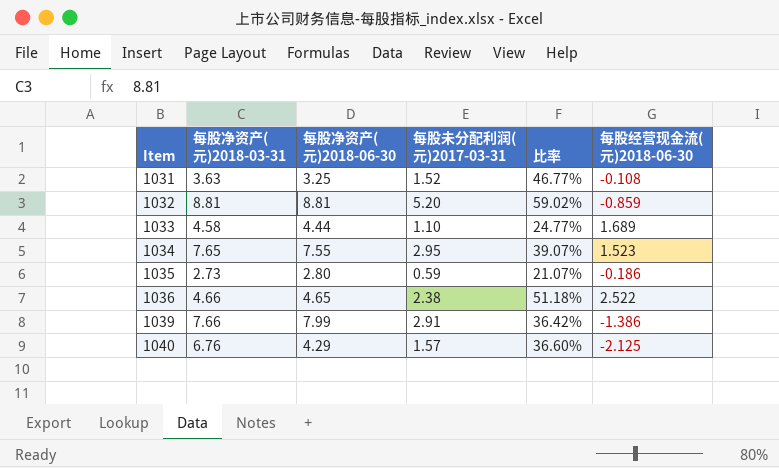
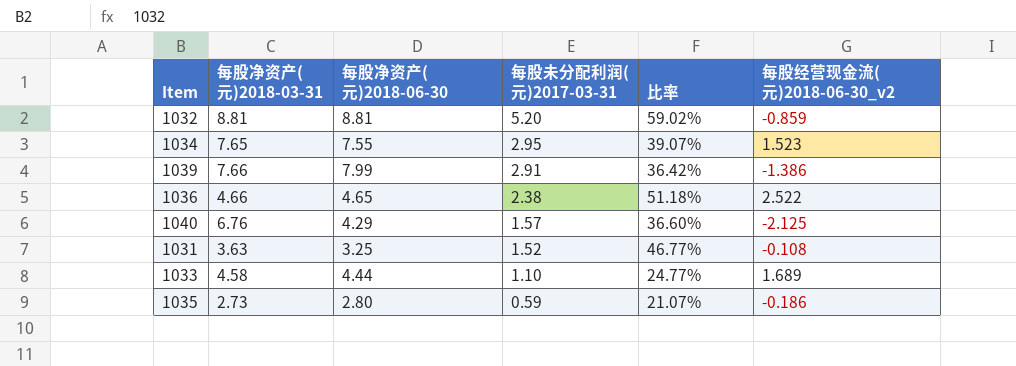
row order: Item ascending -> 每股未分配利润(元)2017-03-31 descending
column name: 每股经营现金流(元)2018-06-30 -> 每股经营现金流(元)2018-06-30_v2

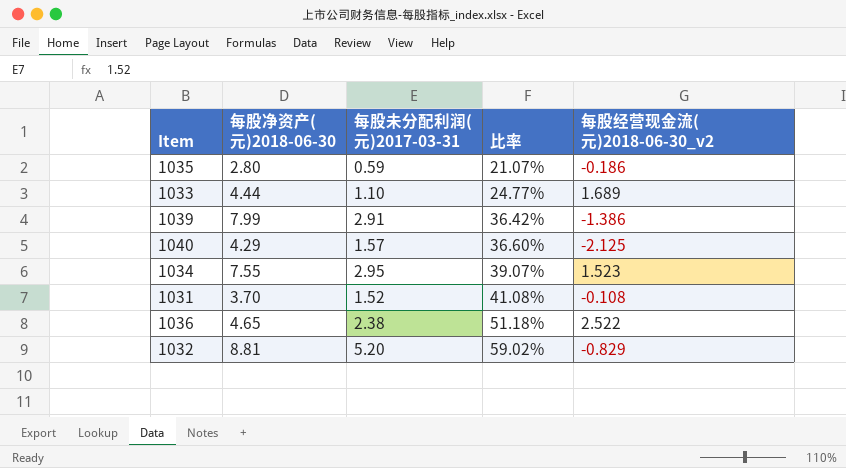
row order: 每股未分配利润(元)2017-03-31 descending -> 比率 ascending
column 每股净资产(元)2018-03-31 | position: 2 -> none
1031 | 每股净资产(元)2018-06-30: 3.25 -> 3.70
1031 | 比率: 46.77% -> 41.08%
1032 | 每股经营现金流(元)2018-06-30_v2: -0.859 -> -0.829

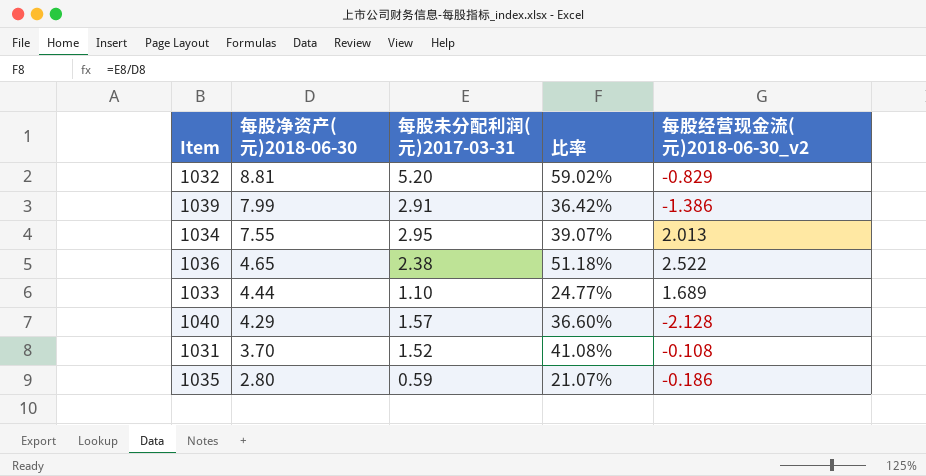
row order: 比率 ascending -> 每股净资产(元)2018-06-30 descending
1034 | 每股经营现金流(元)2018-06-30_v2: 1.523 -> 2.013
1040 | 每股经营现金流(元)2018-06-30_v2: -2.125 -> -2.128

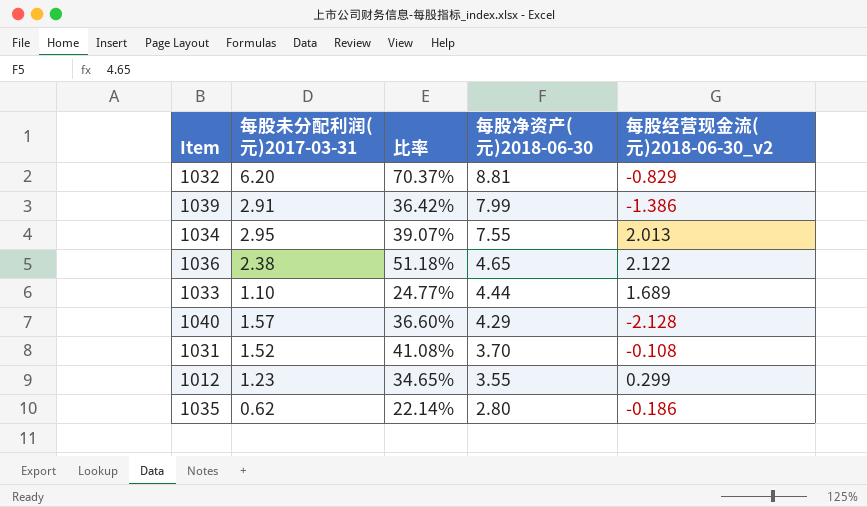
column 每股净资产(元)2018-06-30 | position: 2 -> 4
1032 | 每股未分配利润(元)2017-03-31: 5.20 -> 6.20
1032 | 比率: 59.02% -> 70.37%
1036 | 每股经营现金流(元)2018-06-30_v2: 2.522 -> 2.122
row 1012: none -> 1.23 | 34.65% | 3.55 | 0.299
1035 | 每股未分配利润(元)2017-03-31: 0.59 -> 0.62
1035 | 比率: 21.07% -> 22.14%

